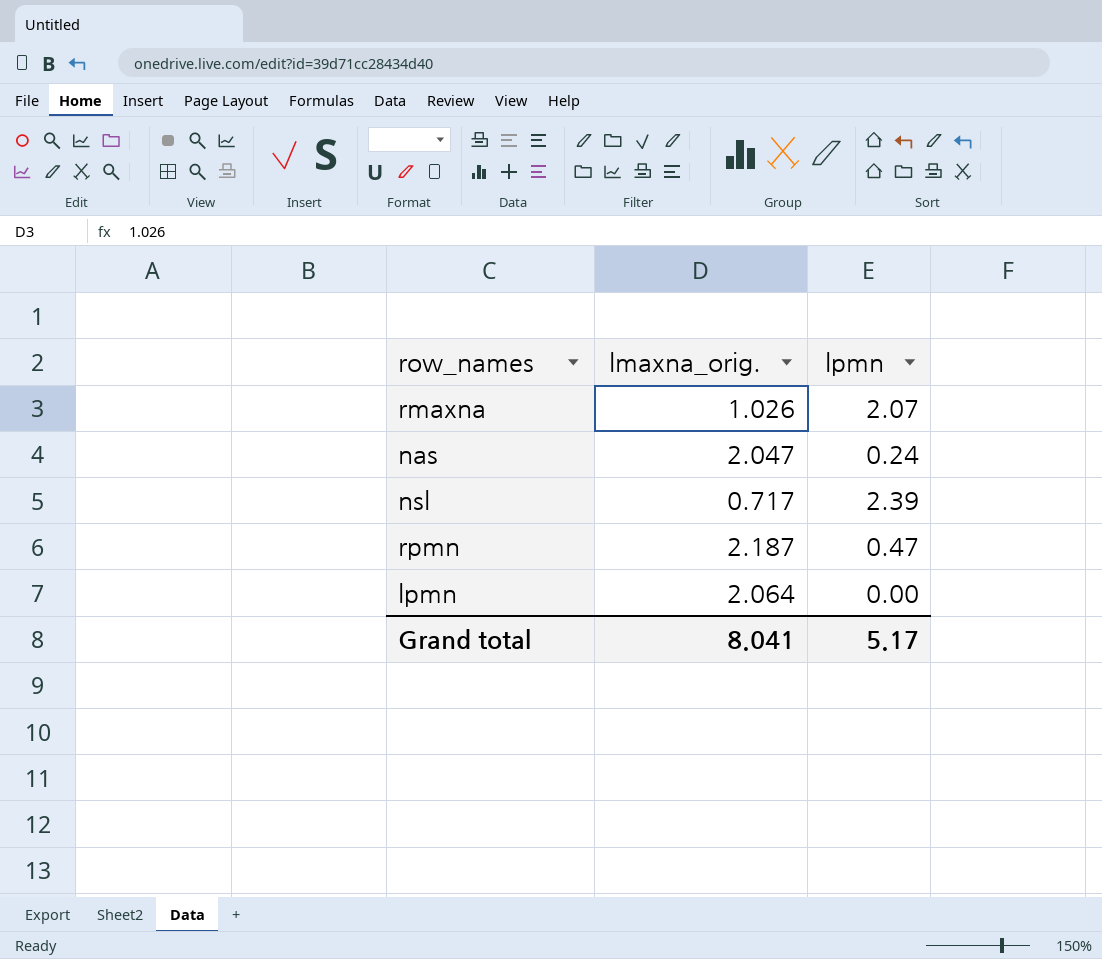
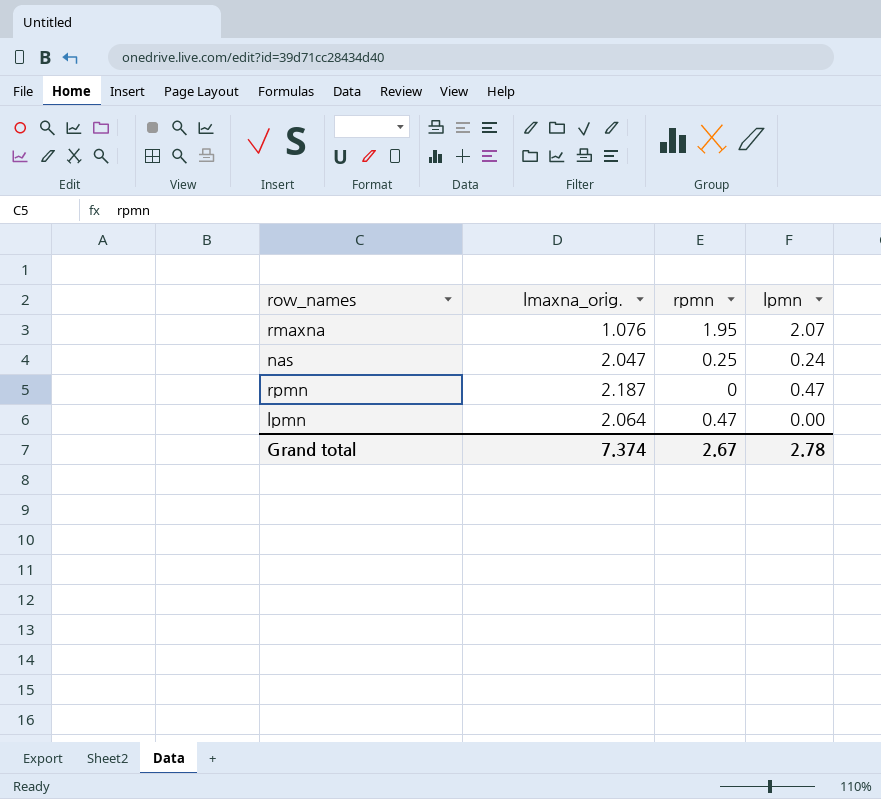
column rpmn | position: none -> 3
row nsl: 0.717 | 2.39 -> none
rmaxna | lmaxna_orig.: 1.026 -> 1.076
Grand total | lmaxna_orig.: 8.041 -> 7.374
Grand total | lpmn: 5.17 -> 2.78

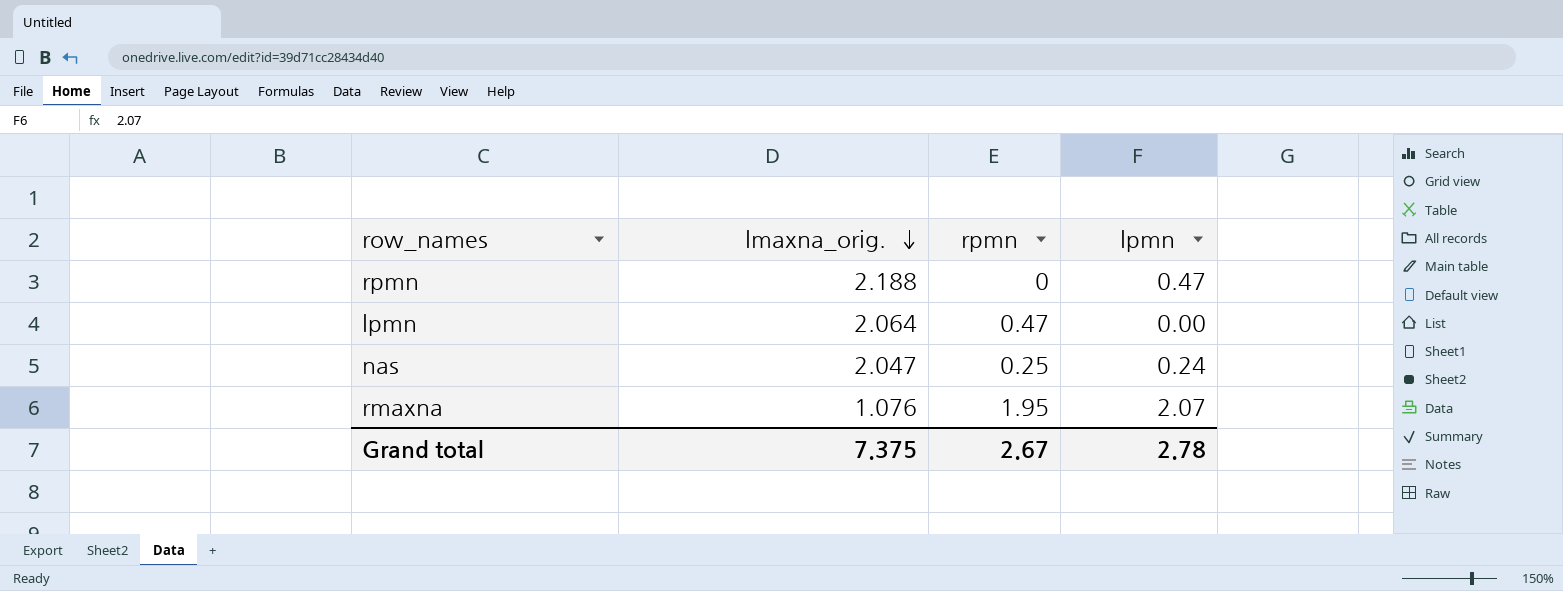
row order: none -> lmaxna_orig. descending
rpmn | lmaxna_orig.: 2.187 -> 2.188
Grand total | lmaxna_orig.: 7.374 -> 7.375

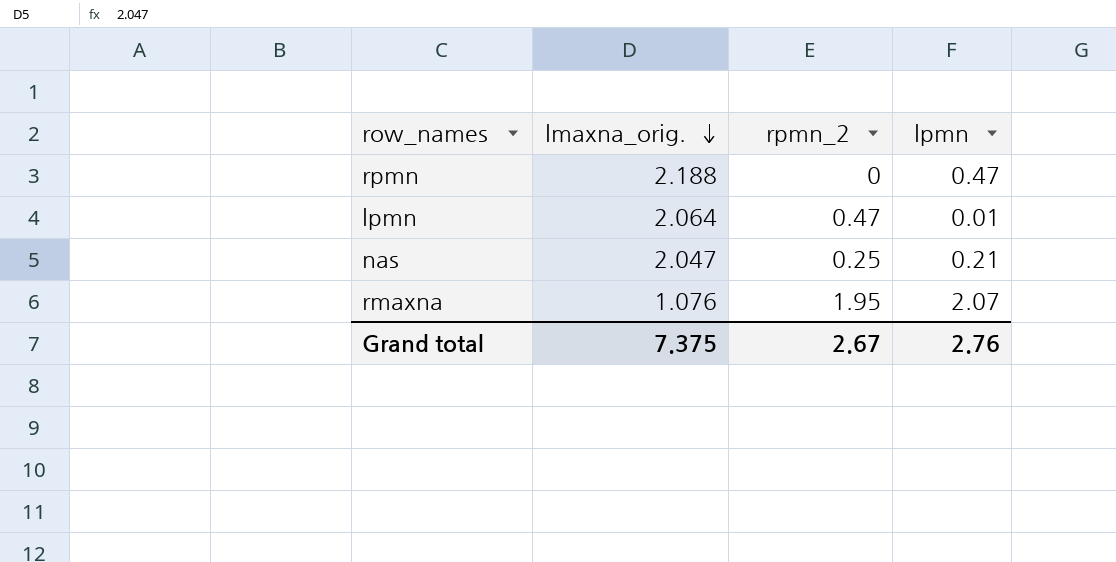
column name: rpmn -> rpmn_2
lpmn | lpmn: 0.00 -> 0.01
nas | lpmn: 0.24 -> 0.21
Grand total | lpmn: 2.78 -> 2.76

